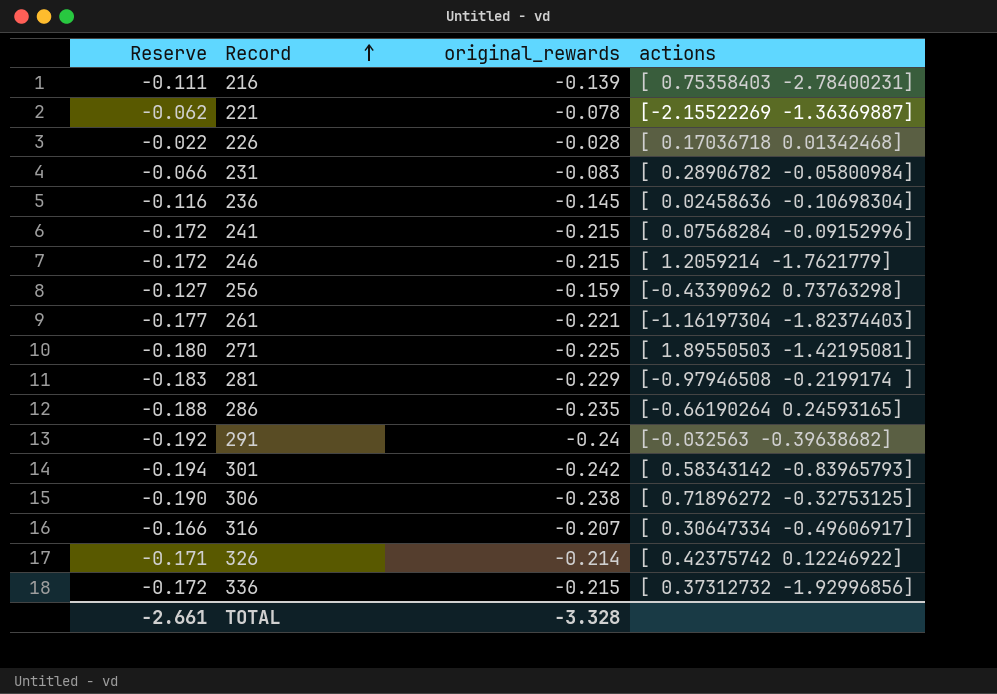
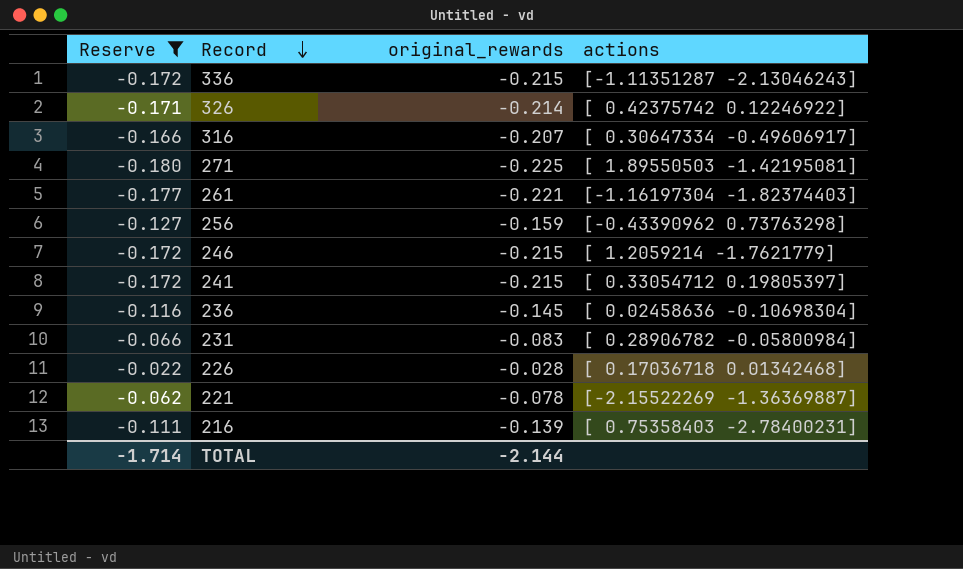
filter: none -> Reserve >= -0.180
row order: Record ascending -> Record descending
336 | actions: [ 0.37312732 -1.92996856] -> [-1.11351287 -2.13046243]
241 | actions: [ 0.07568284 -0.09152996] -> [ 0.33054712 0.19805397]
TOTAL | Reserve: -2.661 -> -1.714
TOTAL | original_rewards: -3.328 -> -2.144

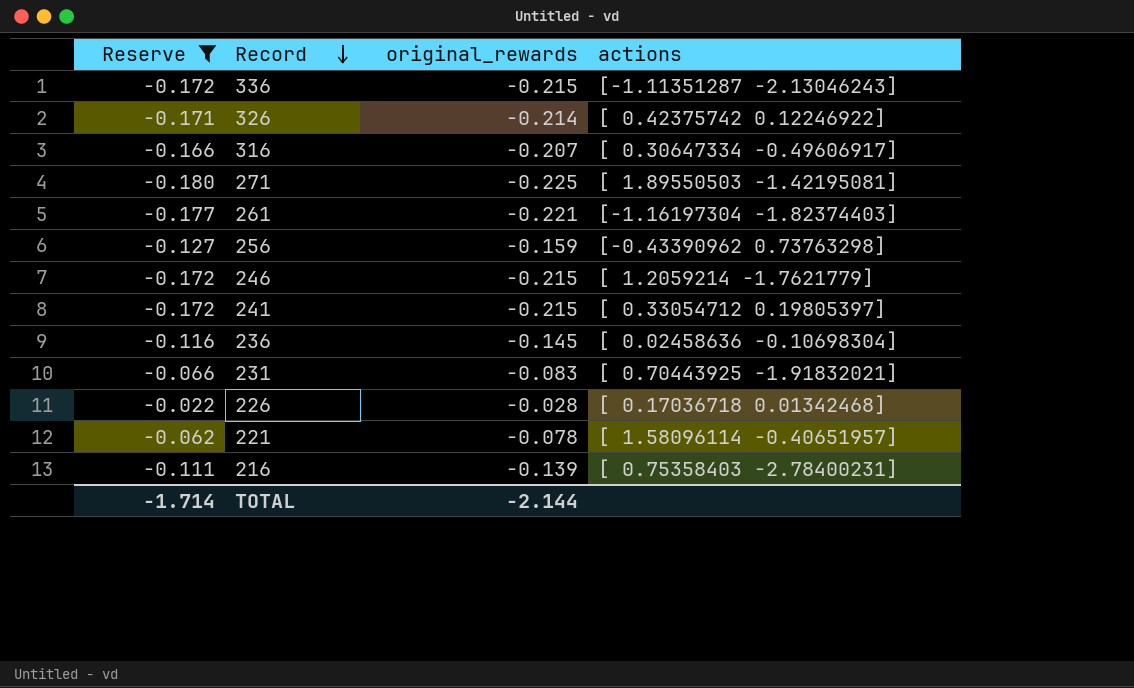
231 | actions: [ 0.28906782 -0.05800984] -> [ 0.70443925 -1.91832021]
221 | actions: [-2.15522269 -1.36369887] -> [ 1.58096114 -0.40651957]

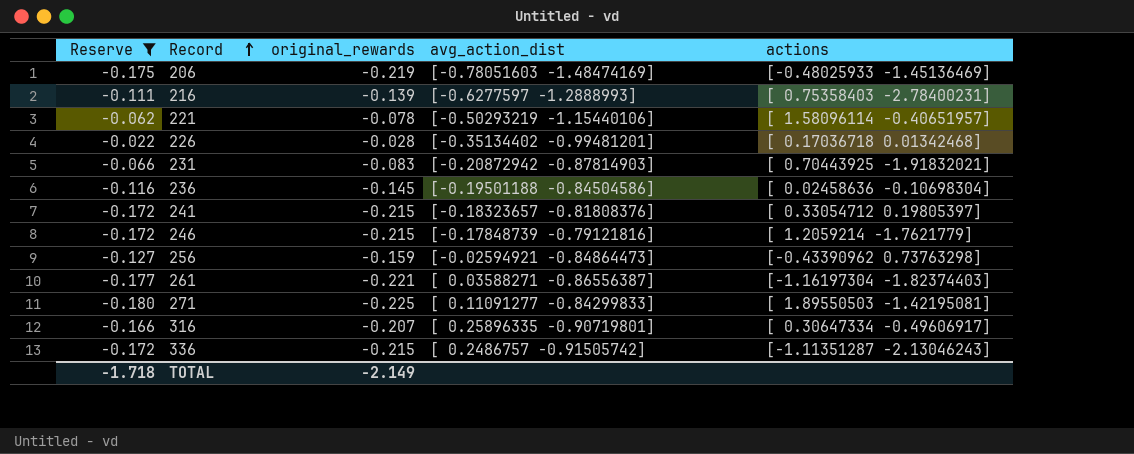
row order: Record descending -> Record ascending
column avg_action_dist | position: none -> 4
row 326: -0.171 | -0.214 | [ 0.42375742 0.12246922] -> none
row 206: none -> -0.175 | -0.219 | [-0.78051603 -1.48474169] | [-0.48025933 -1.45136469]
TOTAL | Reserve: -1.714 -> -1.718
TOTAL | original_rewards: -2.144 -> -2.149

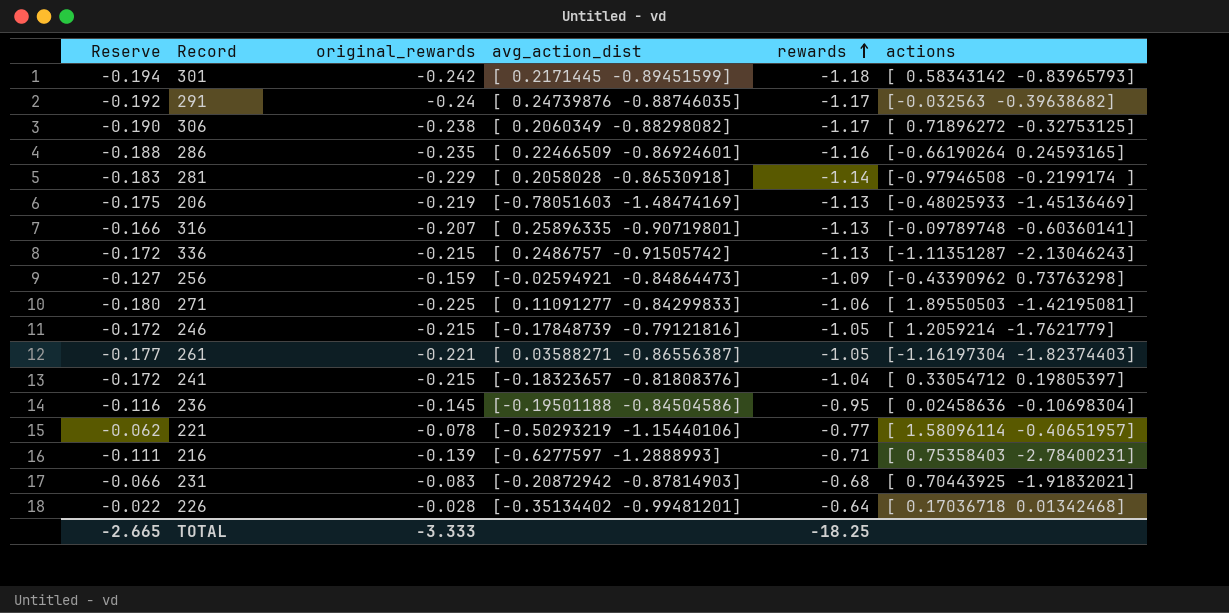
filter: Reserve >= -0.180 -> none
row order: Record ascending -> rewards ascending
column rewards | position: none -> 5
316 | actions: [ 0.30647334 -0.49606917] -> [-0.09789748 -0.60360141]
TOTAL | Reserve: -1.718 -> -2.665
TOTAL | original_rewards: -2.149 -> -3.333

